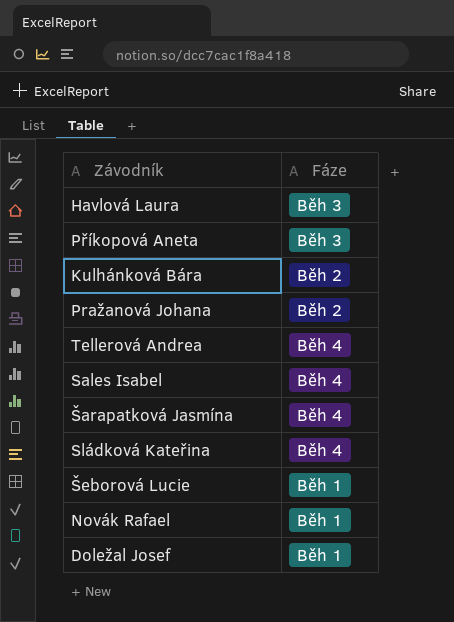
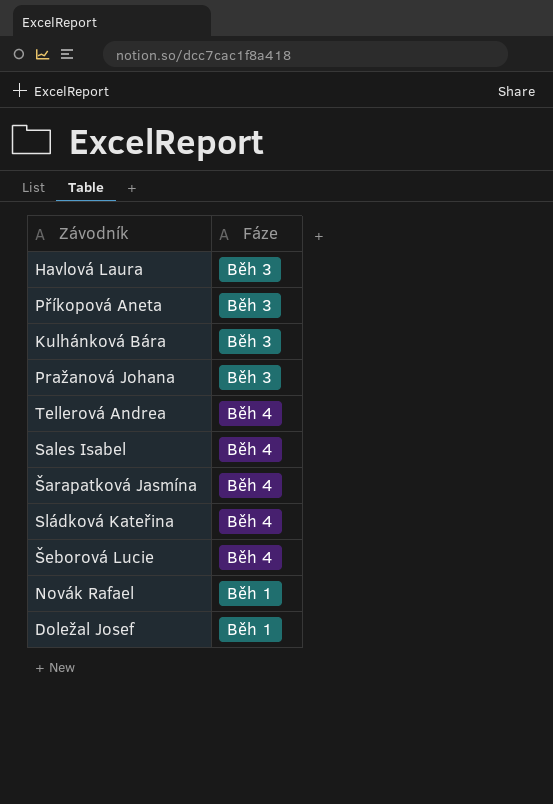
Kulhánková Bára | Fáze: Běh 2 -> Běh 3
Pražanová Johana | Fáze: Běh 2 -> Běh 3
Šeborová Lucie | Fáze: Běh 1 -> Běh 4

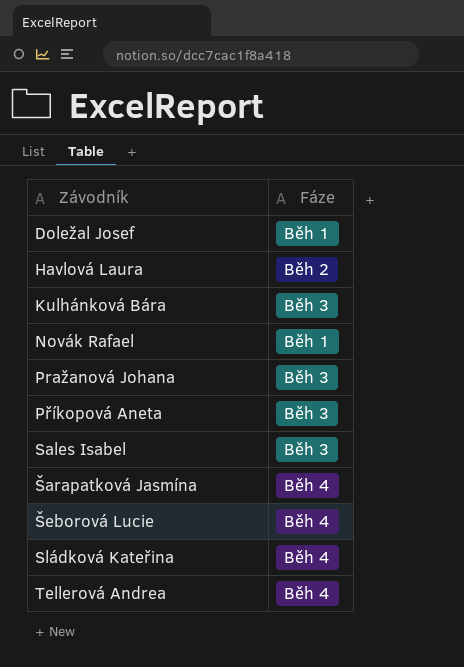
row order: none -> Závodník ascending
Havlová Laura | Fáze: Běh 3 -> Běh 2
Sales Isabel | Fáze: Běh 4 -> Běh 3

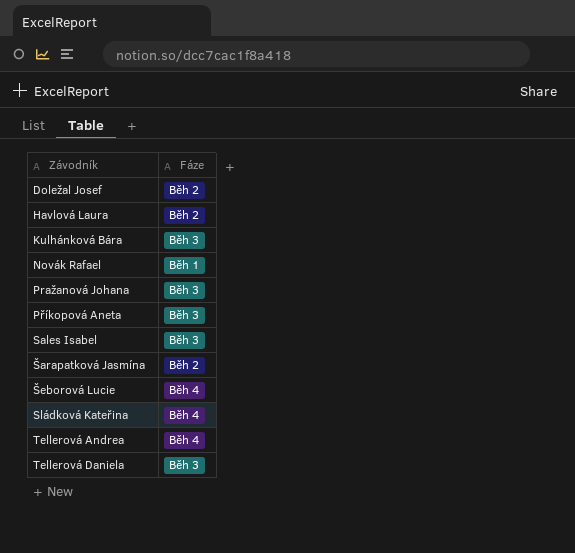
Doležal Josef | Fáze: Běh 1 -> Běh 2
Šarapatková Jasmína | Fáze: Běh 4 -> Běh 2
row Tellerová Daniela: none -> Běh 3

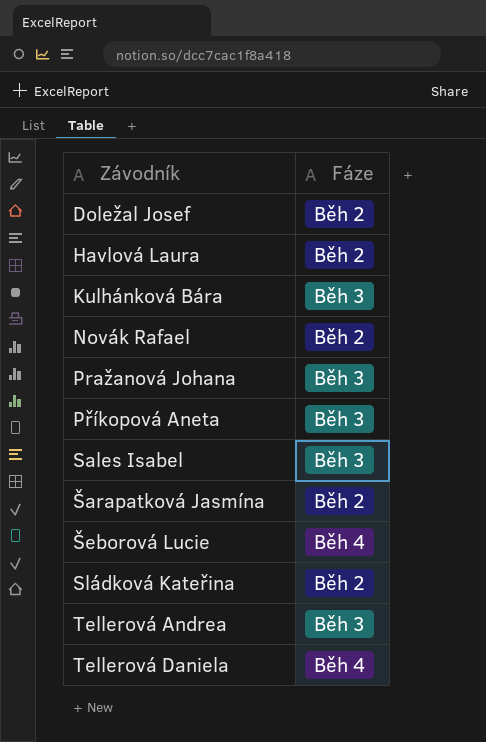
Novák Rafael | Fáze: Běh 1 -> Běh 2
Sládková Kateřina | Fáze: Běh 4 -> Běh 2
Tellerová Andrea | Fáze: Běh 4 -> Běh 3
Tellerová Daniela | Fáze: Běh 3 -> Běh 4

